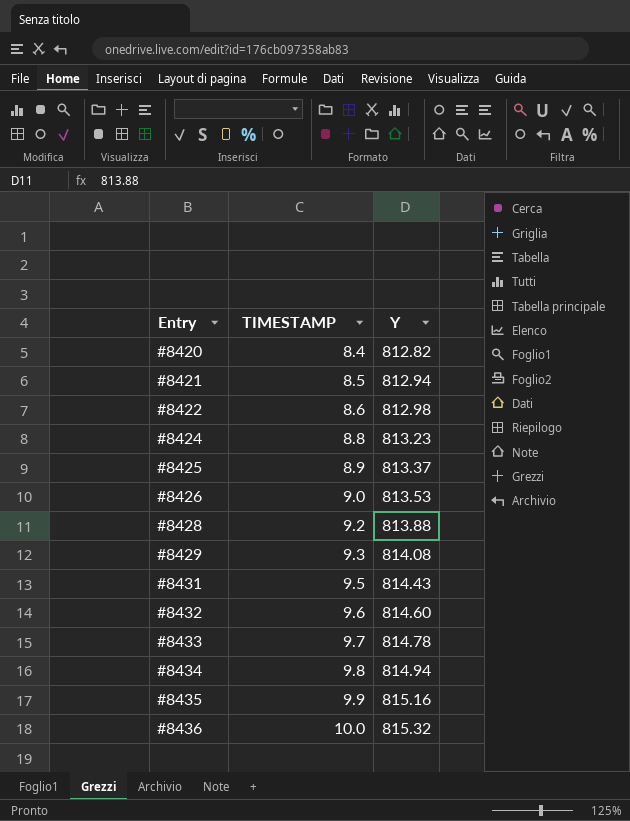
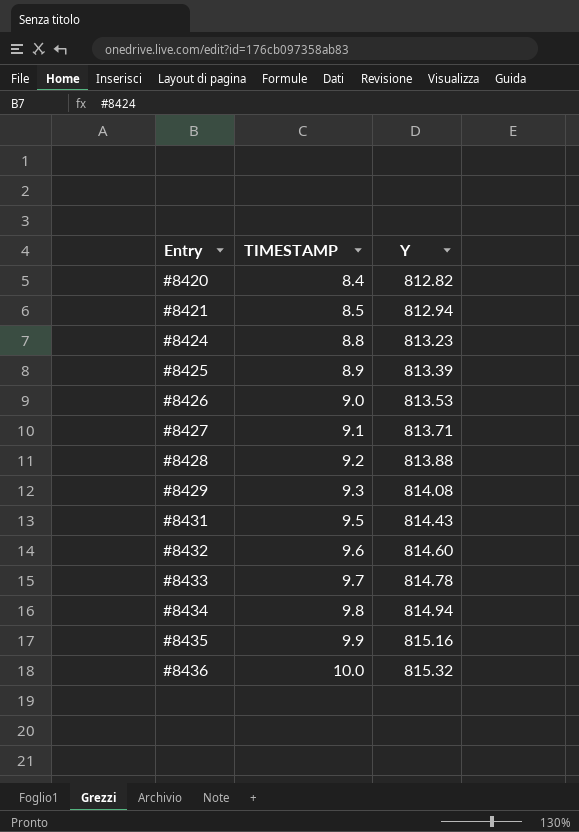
row #8422: 8.6 | 812.98 -> none
#8425 | Y: 813.37 -> 813.39
row #8427: none -> 9.1 | 813.71

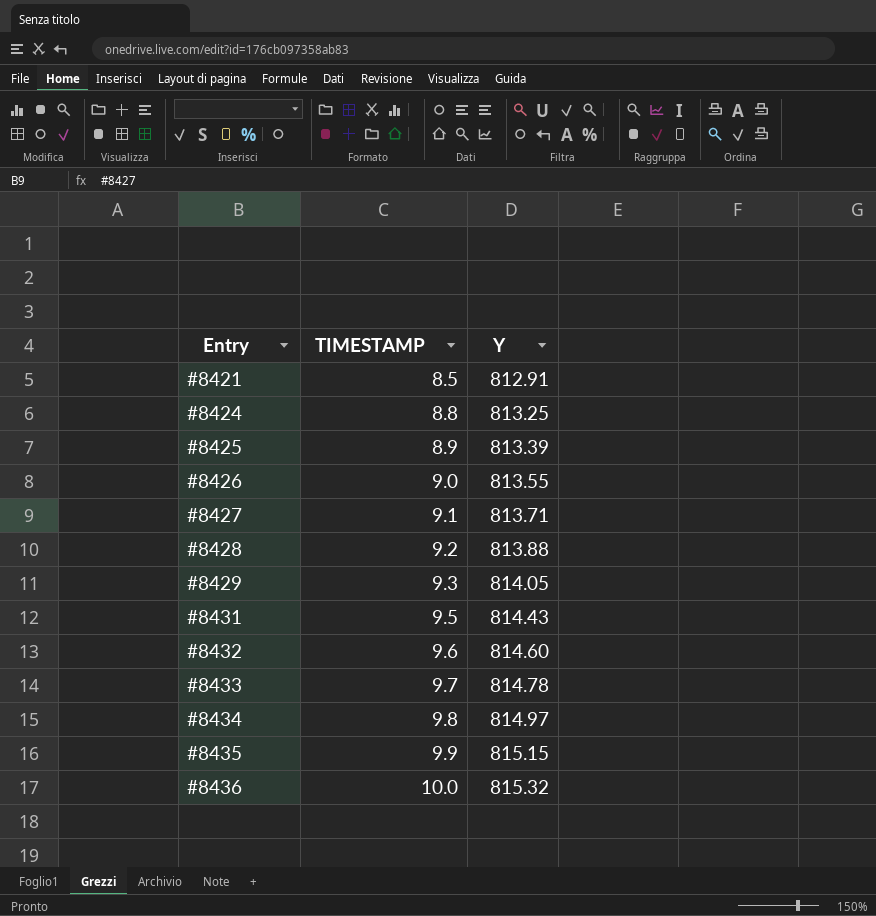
row #8420: 8.4 | 812.82 -> none
#8421 | Y: 812.94 -> 812.91
#8424 | Y: 813.23 -> 813.25
#8426 | Y: 813.53 -> 813.55
#8429 | Y: 814.08 -> 814.05
#8434 | Y: 814.94 -> 814.97
#8435 | Y: 815.16 -> 815.15

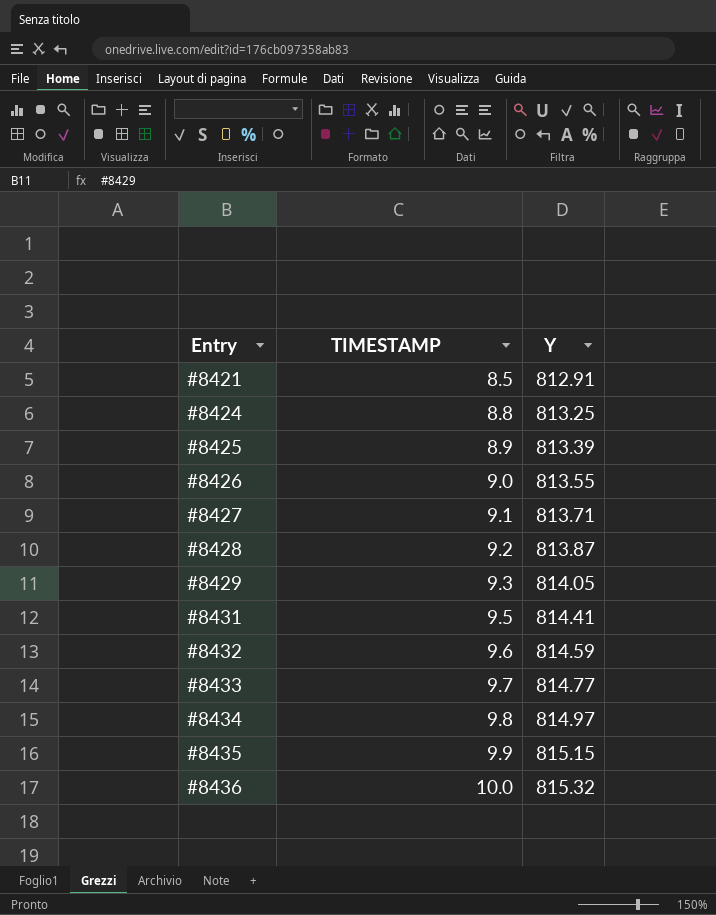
#8428 | Y: 813.88 -> 813.87
#8431 | Y: 814.43 -> 814.41
#8432 | Y: 814.60 -> 814.59
#8433 | Y: 814.78 -> 814.77

